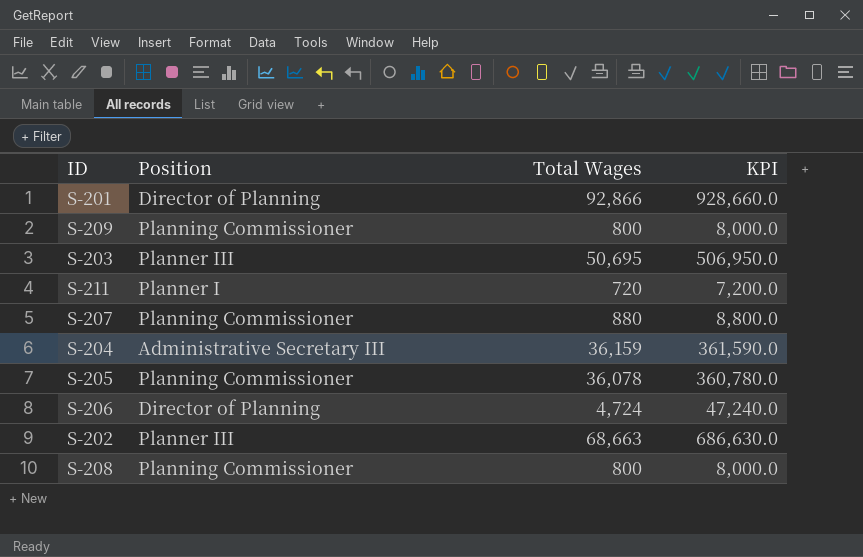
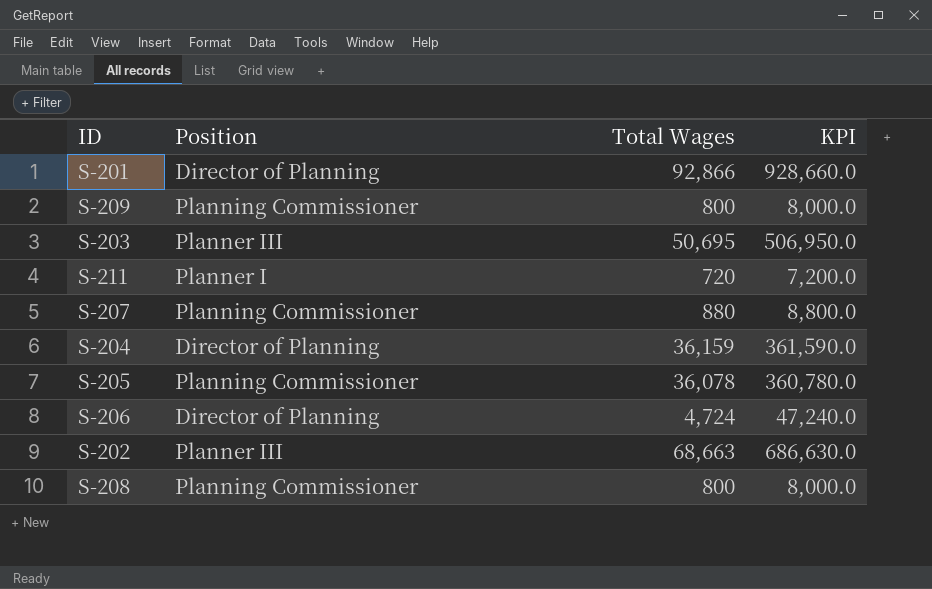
S-204 | Position: Administrative Secretary III -> Director of Planning

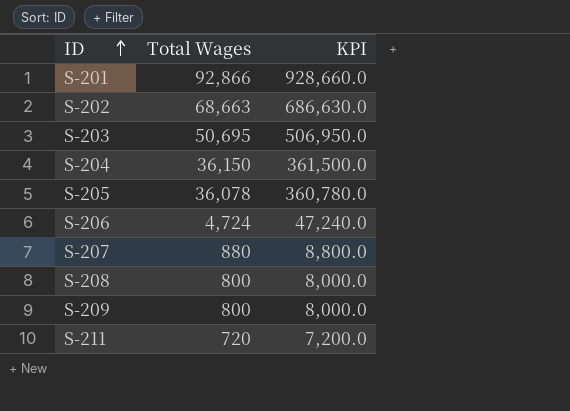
row order: none -> ID ascending
column Position | position: 2 -> none
S-204 | Total Wages: 36,159 -> 36,150
S-204 | KPI: 361,590.0 -> 361,500.0

